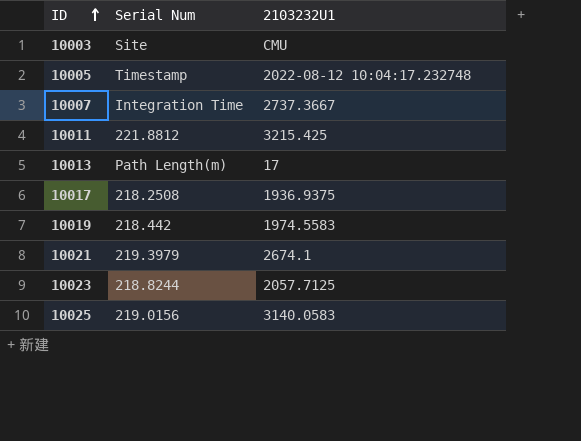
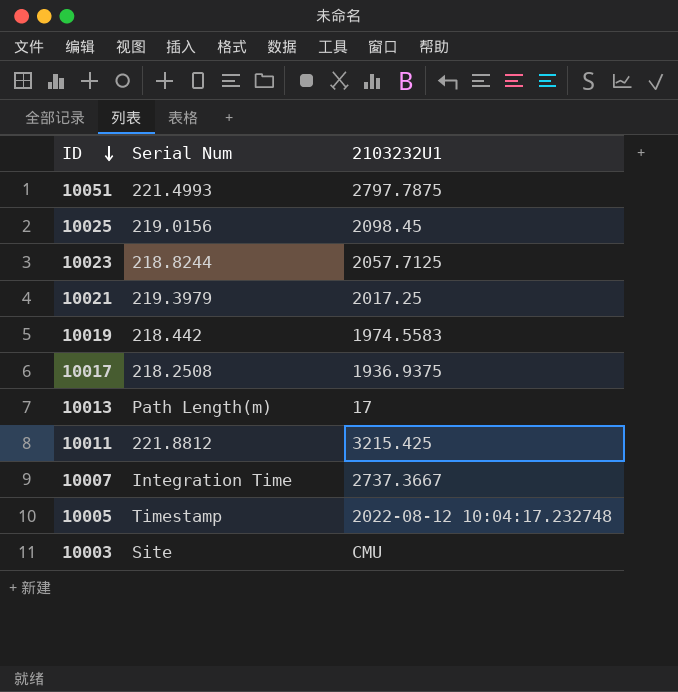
row order: ID ascending -> ID descending
row 10051: none -> 221.4993 | 2797.7875
10025 | 2103232U1: 3140.0583 -> 2098.45
10021 | 2103232U1: 2674.1 -> 2017.25

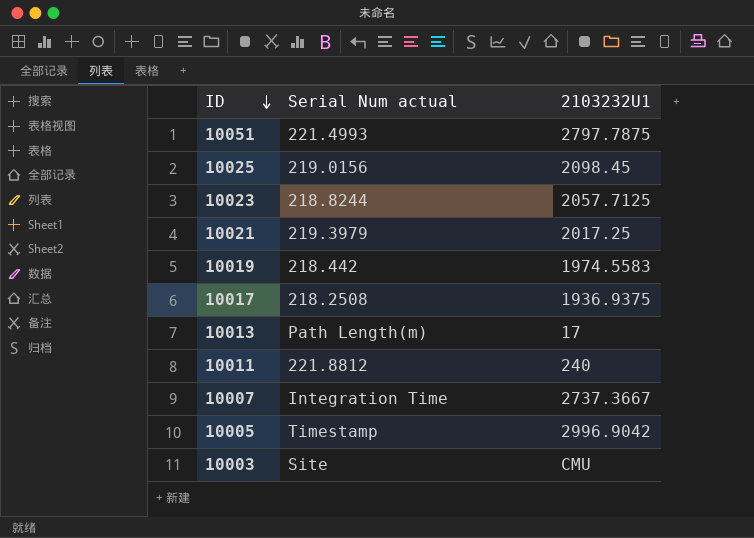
column name: Serial Num -> Serial Num actual
10011 | 2103232U1: 3215.425 -> 240
10005 | 2103232U1: 2022-08-12 10:04:17.232748 -> 2996.9042

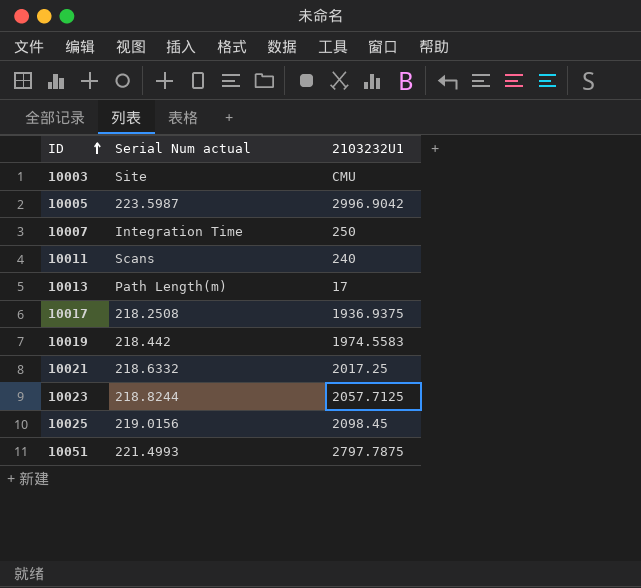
row order: ID descending -> ID ascending
10005 | Serial Num actual: Timestamp -> 223.5987
10007 | 2103232U1: 2737.3667 -> 250
10011 | Serial Num actual: 221.8812 -> Scans
10021 | Serial Num actual: 219.3979 -> 218.6332

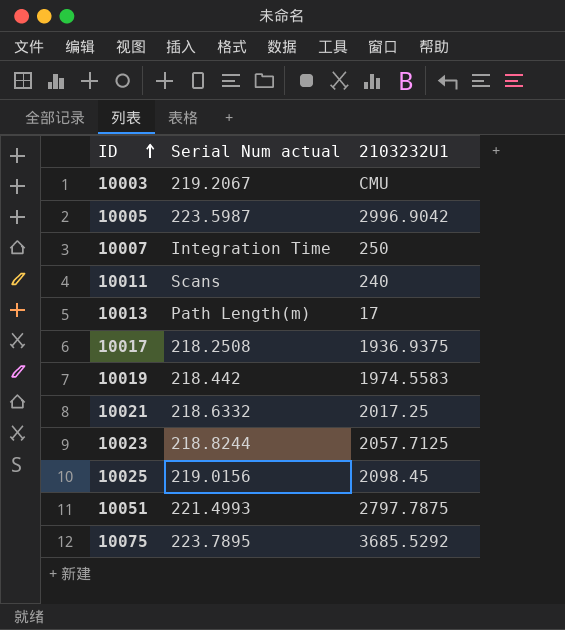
10003 | Serial Num actual: Site -> 219.2067
row 10075: none -> 223.7895 | 3685.5292

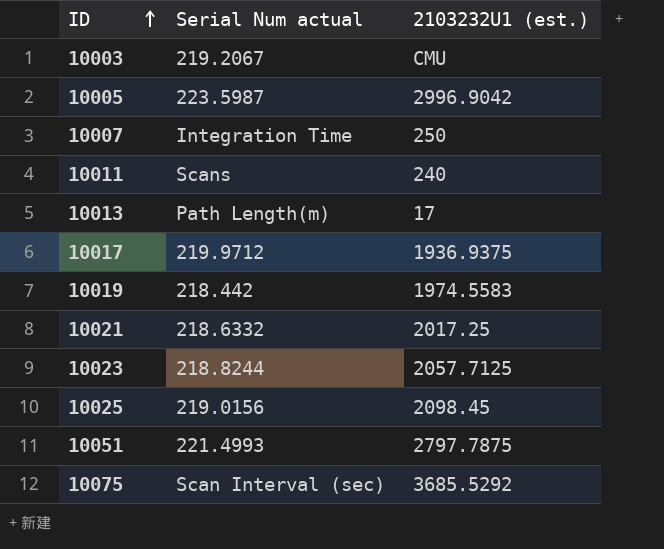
column name: 2103232U1 -> 2103232U1 (est.)
10017 | Serial Num actual: 218.2508 -> 219.9712
10075 | Serial Num actual: 223.7895 -> Scan Interval (sec)

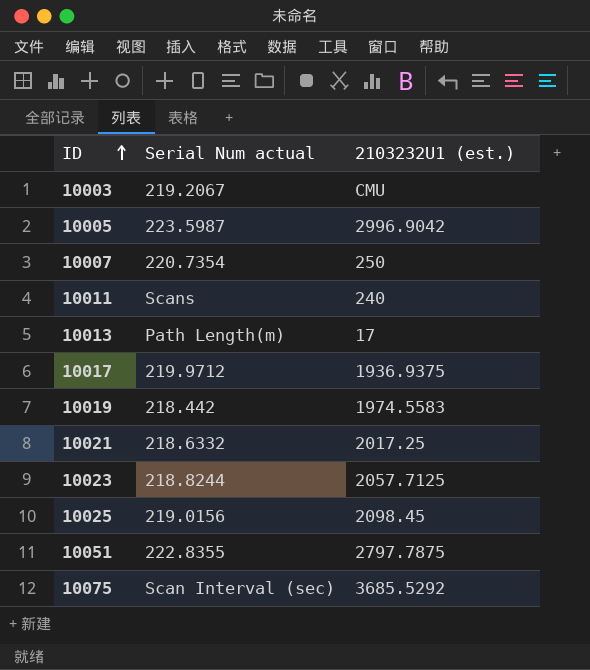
10007 | Serial Num actual: Integration Time -> 220.7354
10051 | Serial Num actual: 221.4993 -> 222.8355

